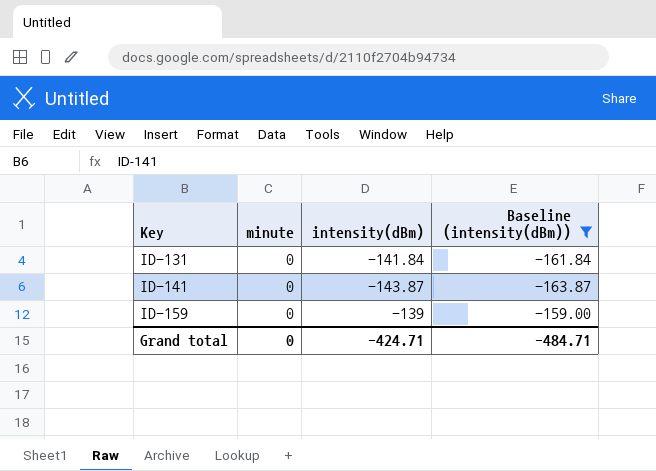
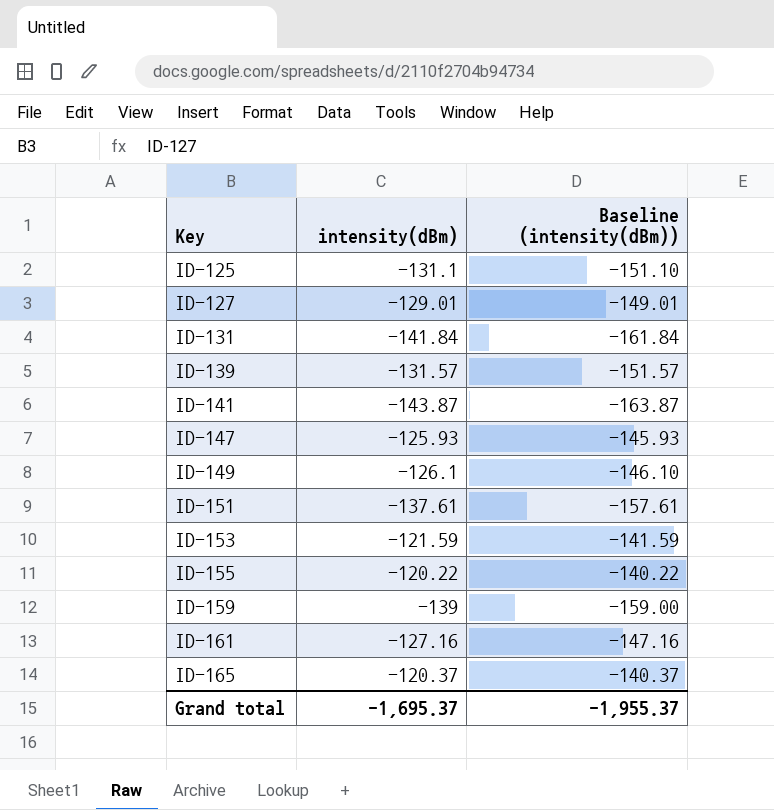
filter: Baseline (intensity(dBm)) <= -159.00 -> none
column minute | position: 2 -> none
Grand total | intensity(dBm): -424.71 -> -1,695.37
Grand total | Baseline (intensity(dBm)): -484.71 -> -1,955.37

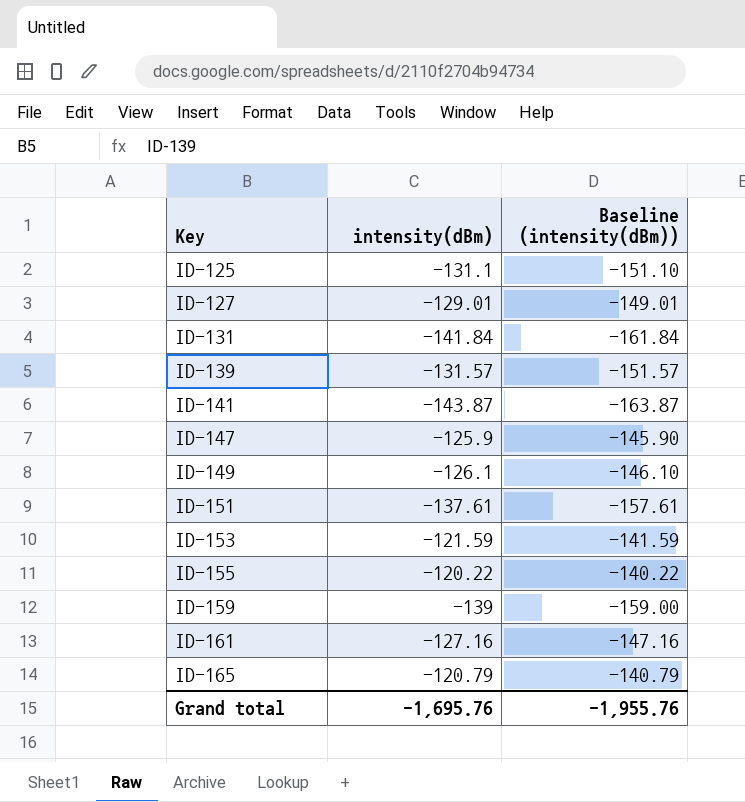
ID-147 | intensity(dBm): -125.93 -> -125.9
ID-147 | Baseline (intensity(dBm)): -145.93 -> -145.90
ID-165 | intensity(dBm): -120.37 -> -120.79
ID-165 | Baseline (intensity(dBm)): -140.37 -> -140.79
Grand total | intensity(dBm): -1,695.37 -> -1,695.76
Grand total | Baseline (intensity(dBm)): -1,955.37 -> -1,955.76

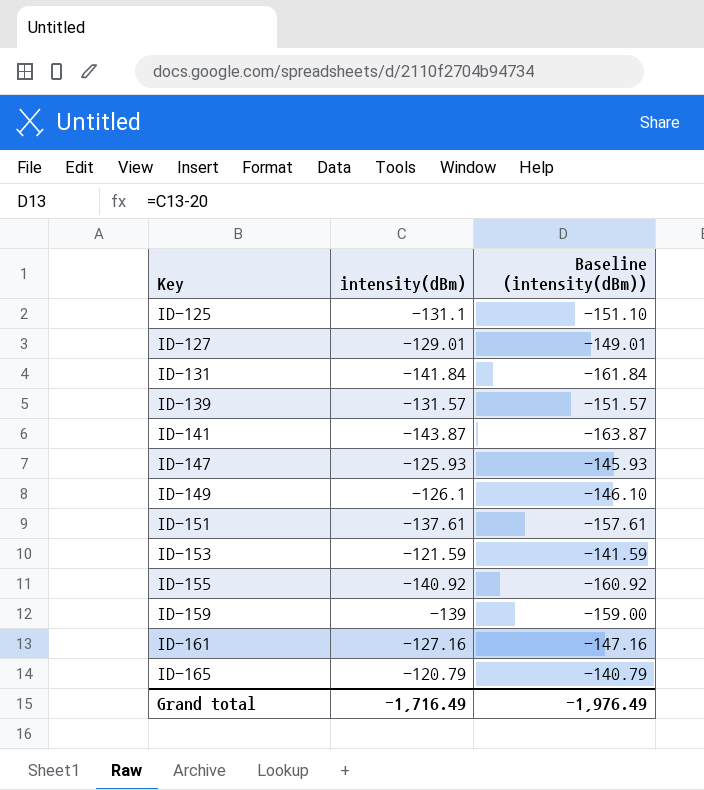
ID-147 | intensity(dBm): -125.9 -> -125.93
ID-147 | Baseline (intensity(dBm)): -145.90 -> -145.93
ID-155 | intensity(dBm): -120.22 -> -140.92
ID-155 | Baseline (intensity(dBm)): -140.22 -> -160.92
Grand total | intensity(dBm): -1,695.76 -> -1,716.49
Grand total | Baseline (intensity(dBm)): -1,955.76 -> -1,976.49

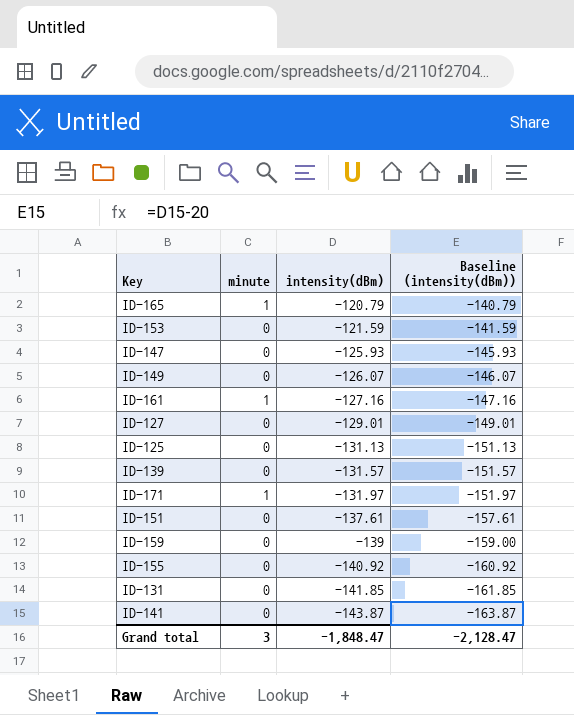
row order: Key ascending -> intensity(dBm) descending
column minute | position: none -> 2
ID-149 | intensity(dBm): -126.1 -> -126.07
ID-149 | Baseline (intensity(dBm)): -146.10 -> -146.07
ID-125 | intensity(dBm): -131.1 -> -131.13
ID-125 | Baseline (intensity(dBm)): -151.10 -> -151.13
row ID-171: none -> 1 | -131.97 | -151.97
ID-131 | intensity(dBm): -141.84 -> -141.85
ID-131 | Baseline (intensity(dBm)): -161.84 -> -161.85
Grand total | intensity(dBm): -1,716.49 -> -1,848.47
Grand total | Baseline (intensity(dBm)): -1,976.49 -> -2,128.47

